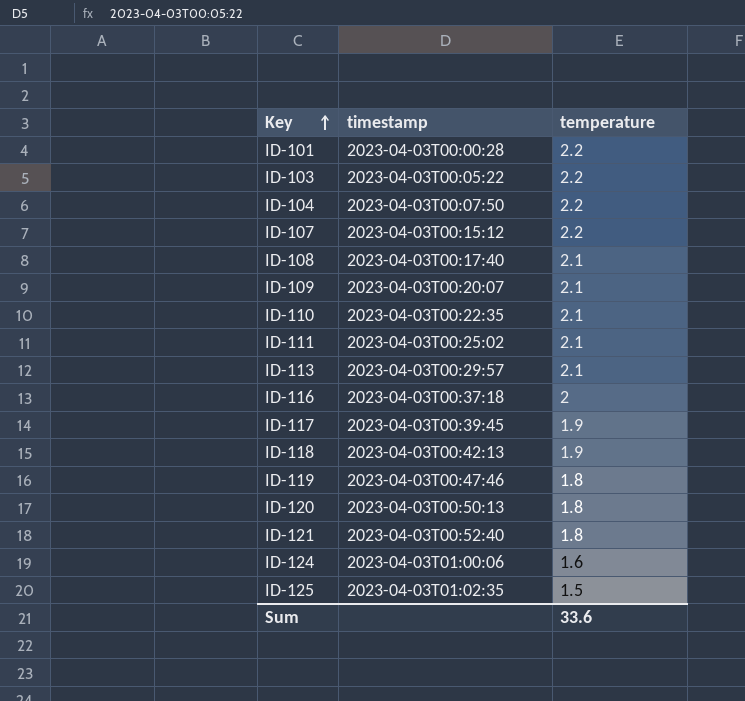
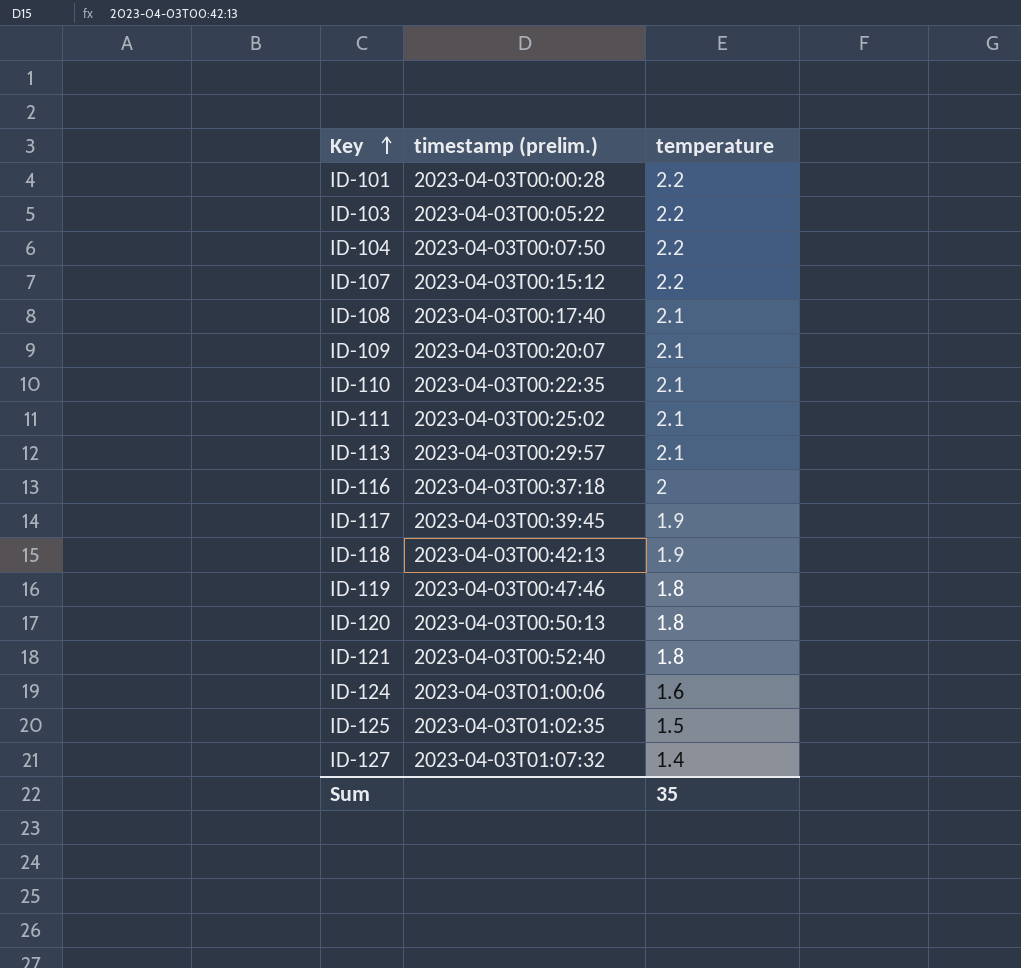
column name: timestamp -> timestamp (prelim.)
row ID-127: none -> 2023-04-03T01:07:32 | 1.4
Sum | temperature: 33.6 -> 35

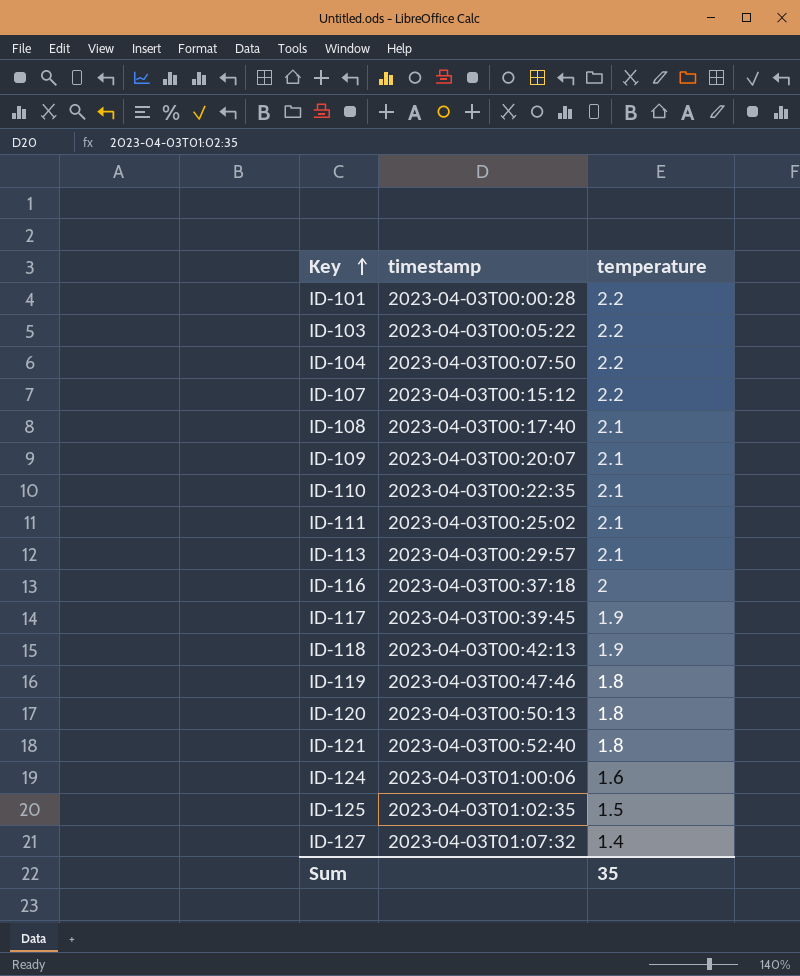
column name: timestamp (prelim.) -> timestamp

